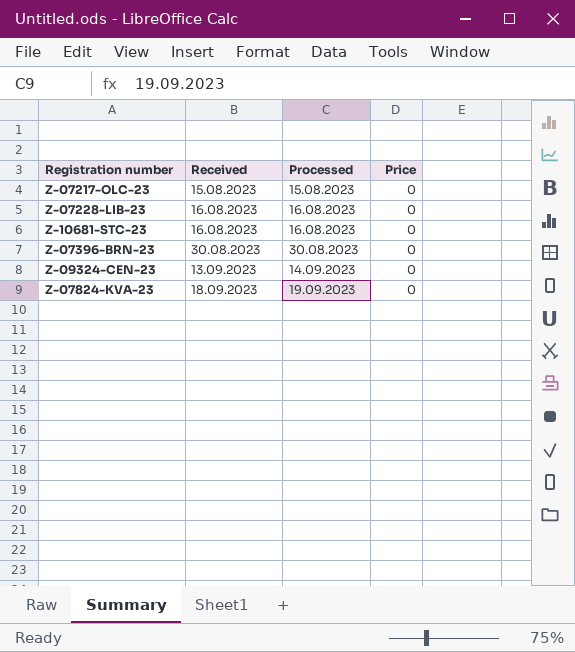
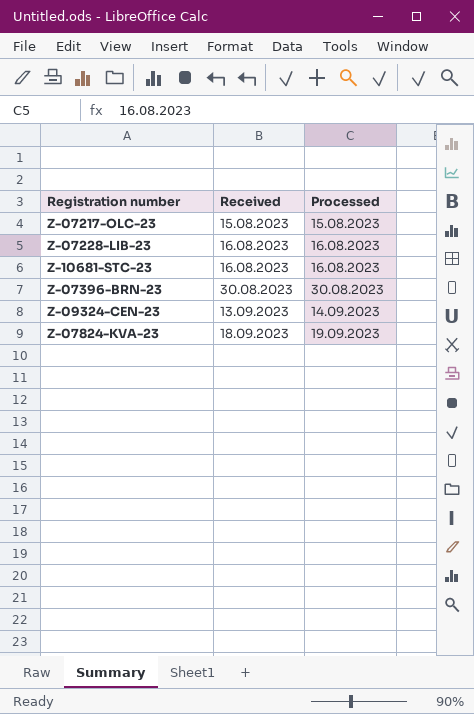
column Price | position: 4 -> none

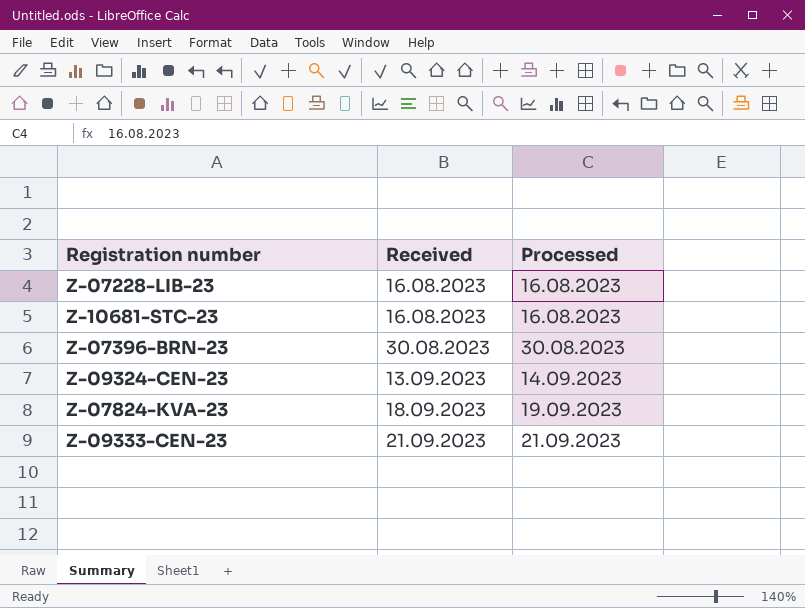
row Z-07217-OLC-23: 15.08.2023 | 15.08.2023 -> none
row Z-09333-CEN-23: none -> 21.09.2023 | 21.09.2023

